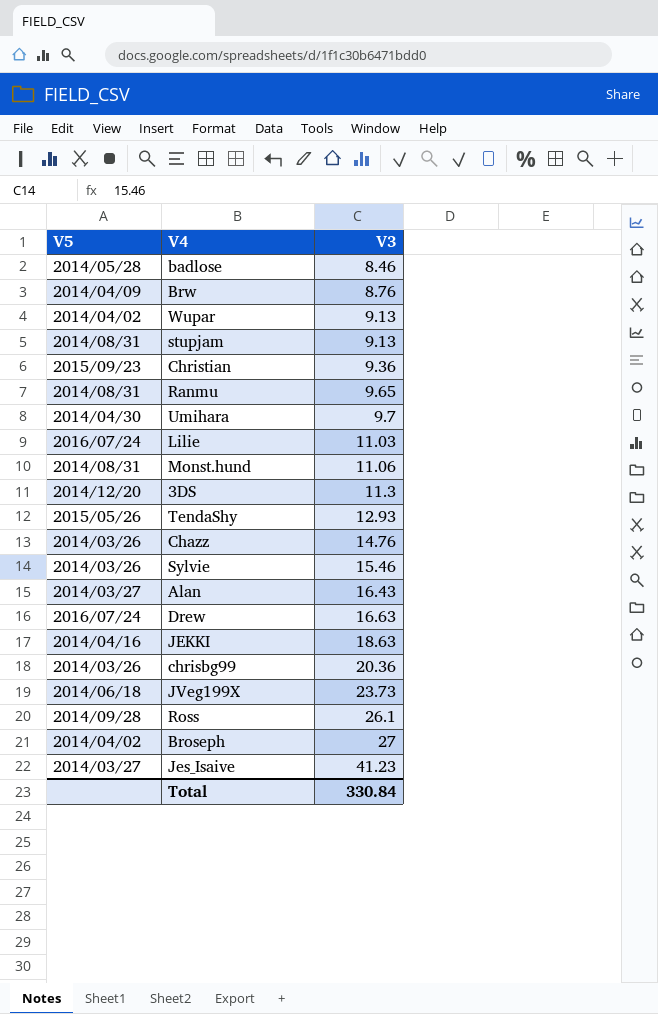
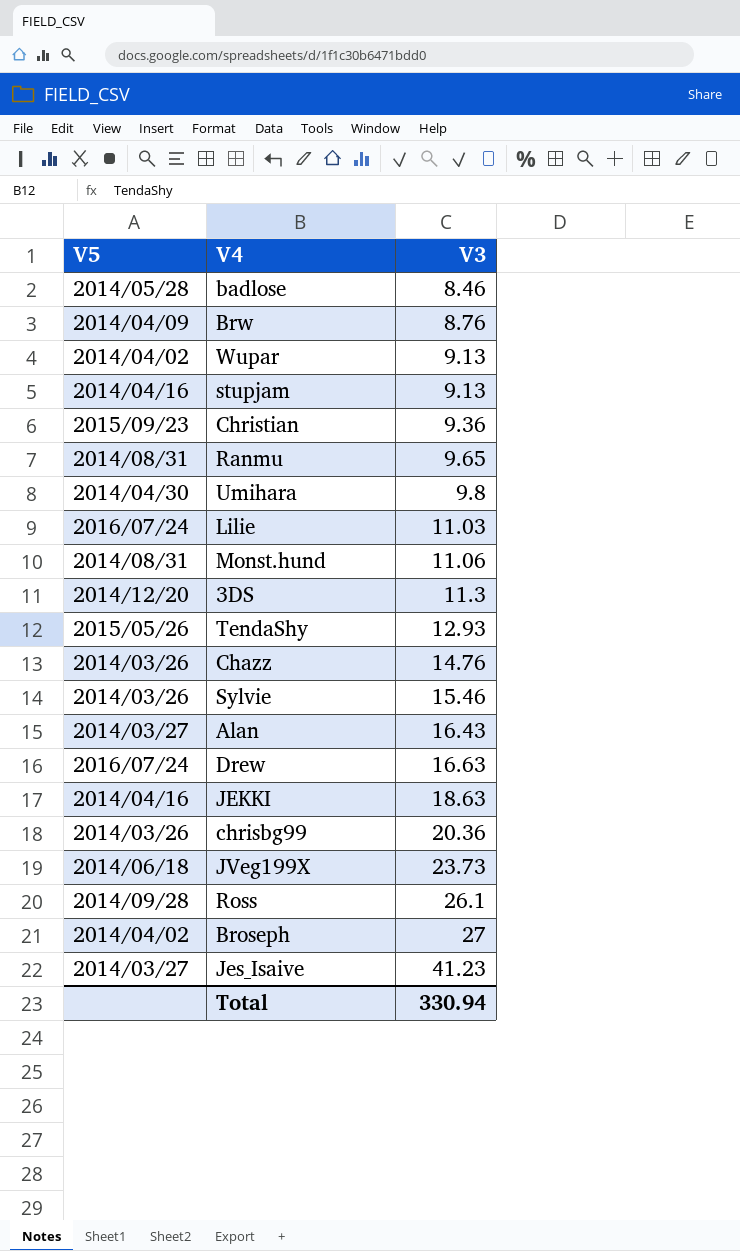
stupjam | V5: 2014/08/31 -> 2014/04/16
Umihara | V3: 9.7 -> 9.8
Total | V3: 330.84 -> 330.94

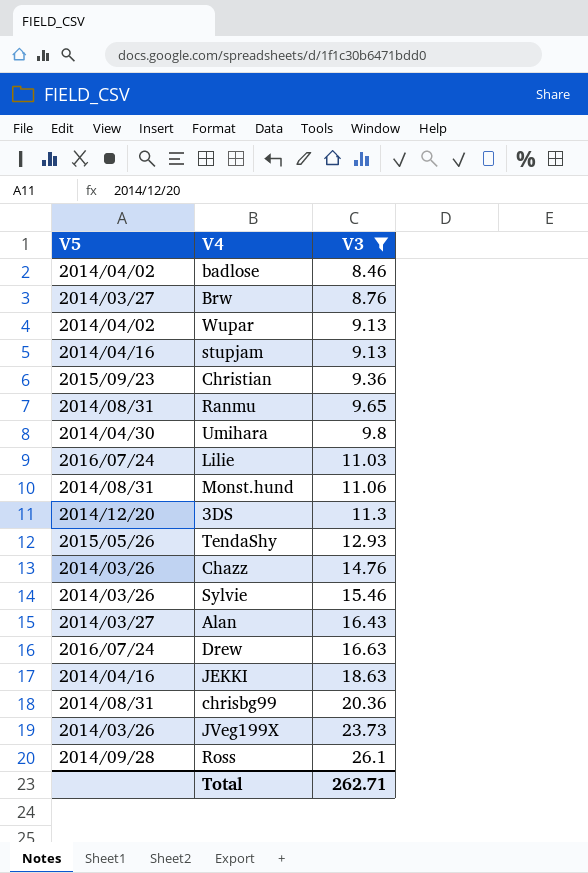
filter: none -> V3 <= 26.1
badlose | V5: 2014/05/28 -> 2014/04/02
Brw | V5: 2014/04/09 -> 2014/03/27
chrisbg99 | V5: 2014/03/26 -> 2014/08/31
JVeg199X | V5: 2014/06/18 -> 2014/03/26
Total | V3: 330.94 -> 262.71

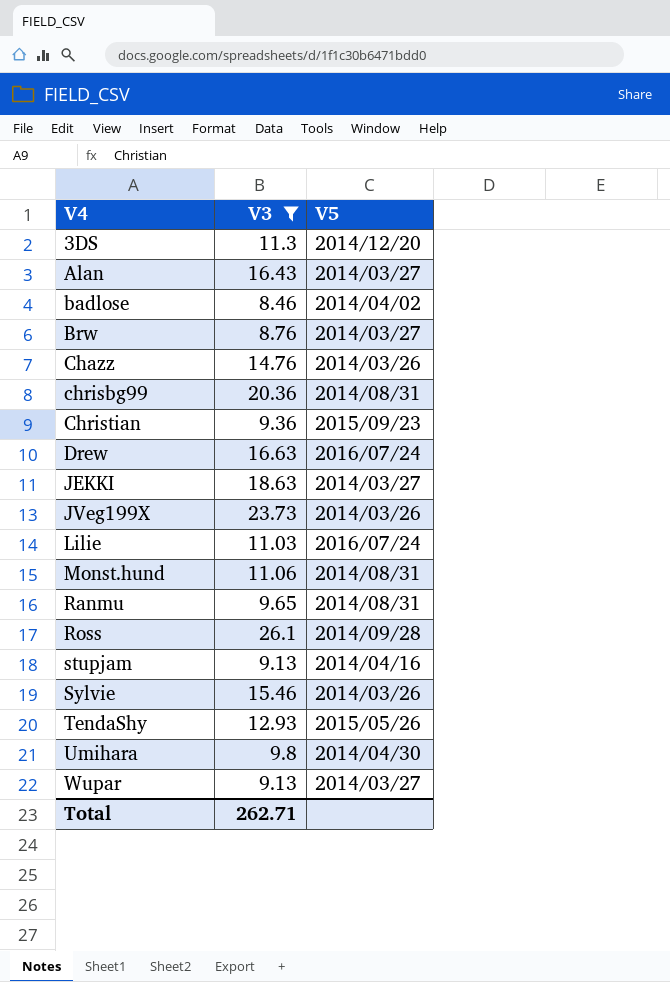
row order: V3 ascending -> V4 ascending
column V5 | position: 1 -> 3
JEKKI | V5: 2014/04/16 -> 2014/03/27
Wupar | V5: 2014/04/02 -> 2014/03/27

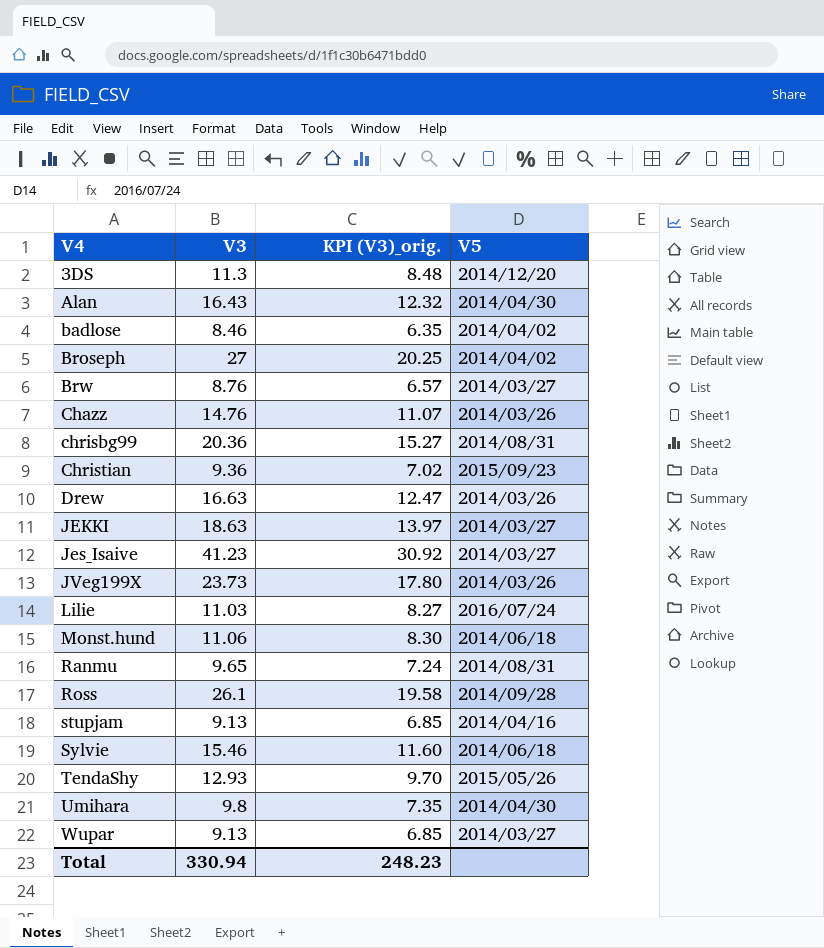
filter: V3 <= 26.1 -> none
column KPI (V3)_orig. | formula: none -> [V3] * 0.75
Alan | V5: 2014/03/27 -> 2014/04/30
Drew | V5: 2016/07/24 -> 2014/03/26
Monst.hund | V5: 2014/08/31 -> 2014/06/18
Sylvie | V5: 2014/03/26 -> 2014/06/18
Total | V3: 262.71 -> 330.94

